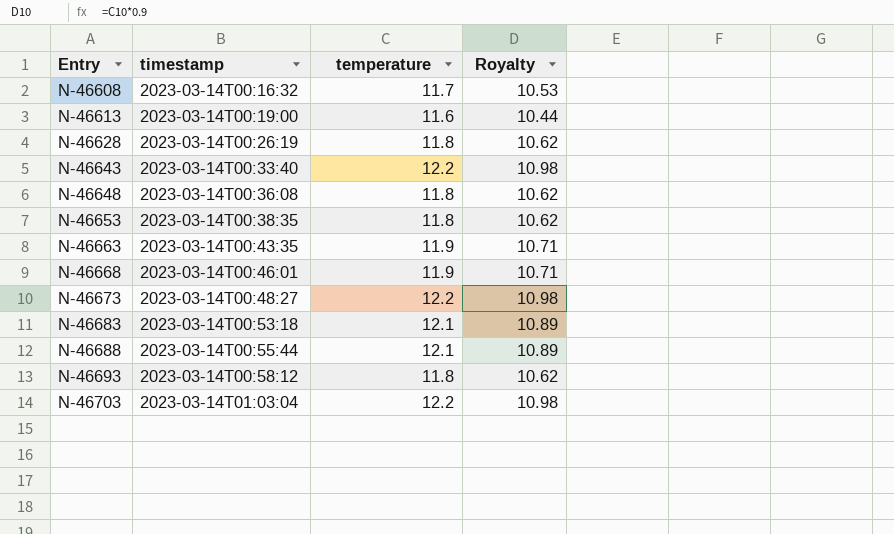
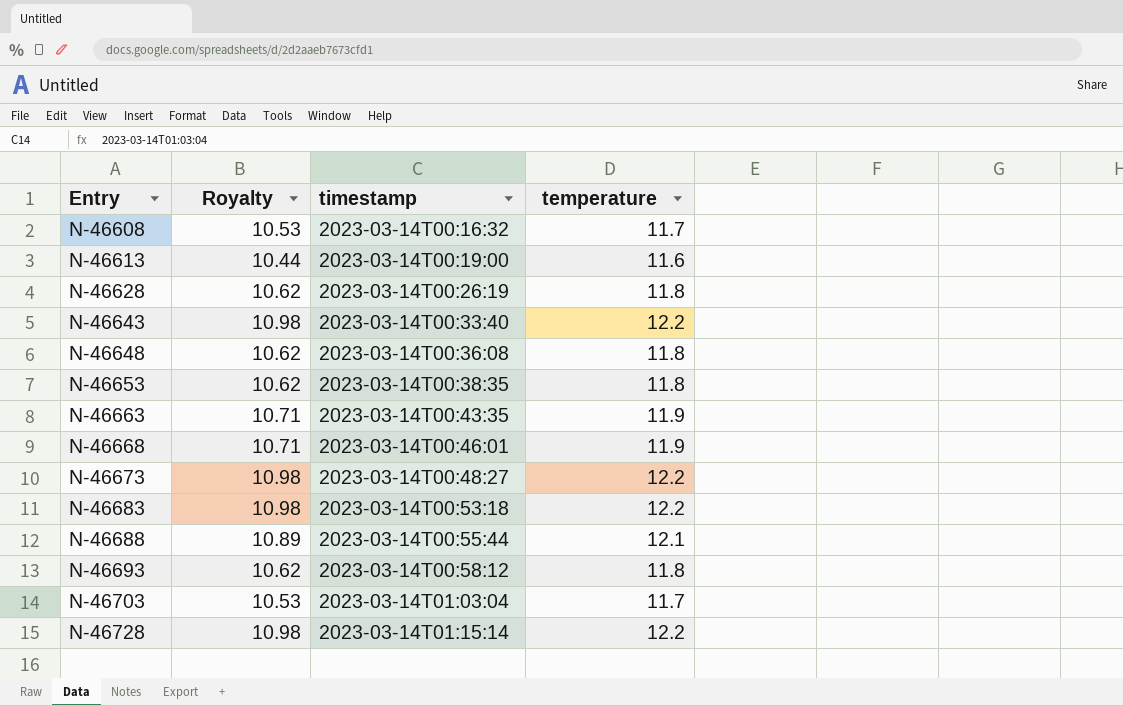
column Royalty | position: 4 -> 2
N-46683 | Royalty: 10.89 -> 10.98
N-46683 | temperature: 12.1 -> 12.2
N-46703 | Royalty: 10.98 -> 10.53
N-46703 | temperature: 12.2 -> 11.7
row N-46728: none -> 10.98 | 2023-03-14T01:15:14 | 12.2

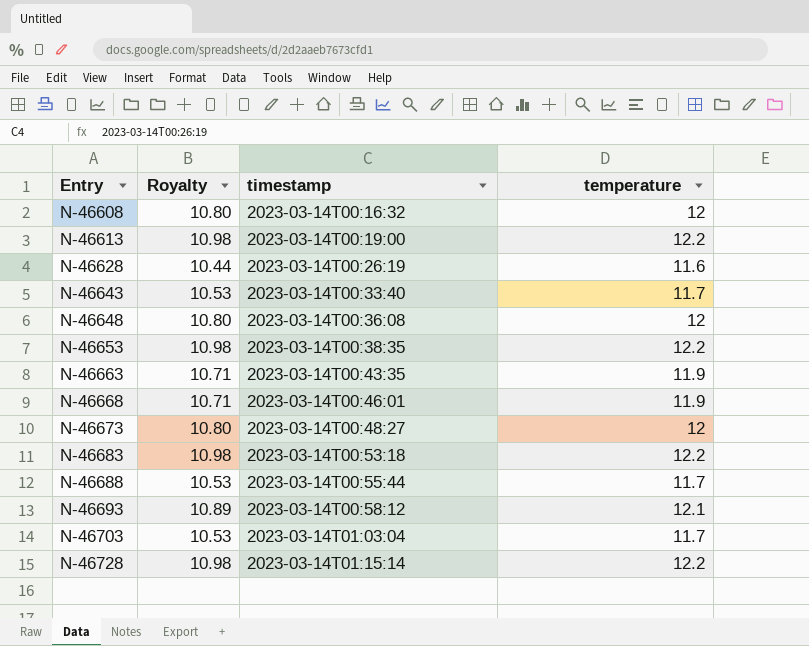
N-46608 | Royalty: 10.53 -> 10.80
N-46608 | temperature: 11.7 -> 12
N-46613 | Royalty: 10.44 -> 10.98
N-46613 | temperature: 11.6 -> 12.2
N-46628 | Royalty: 10.62 -> 10.44
N-46628 | temperature: 11.8 -> 11.6
N-46643 | Royalty: 10.98 -> 10.53
N-46643 | temperature: 12.2 -> 11.7
N-46648 | Royalty: 10.62 -> 10.80
N-46648 | temperature: 11.8 -> 12
N-46653 | Royalty: 10.62 -> 10.98
N-46653 | temperature: 11.8 -> 12.2
N-46673 | Royalty: 10.98 -> 10.80
N-46673 | temperature: 12.2 -> 12
N-46688 | Royalty: 10.89 -> 10.53
N-46688 | temperature: 12.1 -> 11.7
N-46693 | Royalty: 10.62 -> 10.89
N-46693 | temperature: 11.8 -> 12.1

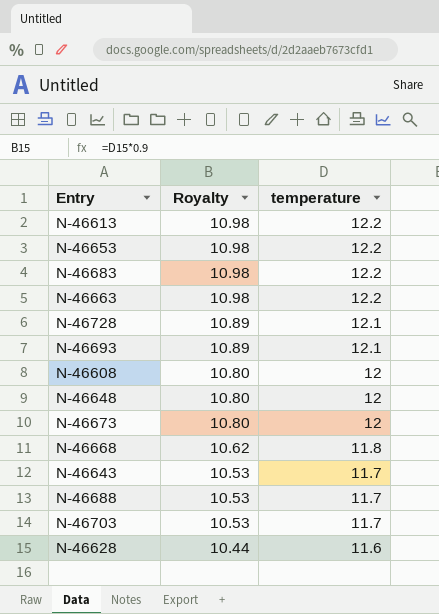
row order: Entry ascending -> Royalty descending
column timestamp | position: 3 -> none
N-46663 | Royalty: 10.71 -> 10.98
N-46663 | temperature: 11.9 -> 12.2
N-46728 | Royalty: 10.98 -> 10.89
N-46728 | temperature: 12.2 -> 12.1
N-46668 | Royalty: 10.71 -> 10.62
N-46668 | temperature: 11.9 -> 11.8

